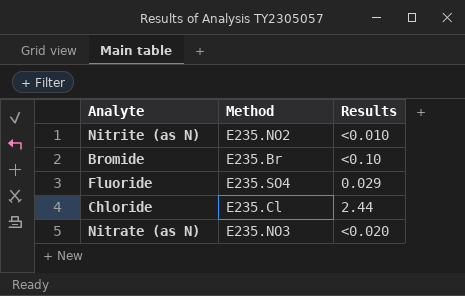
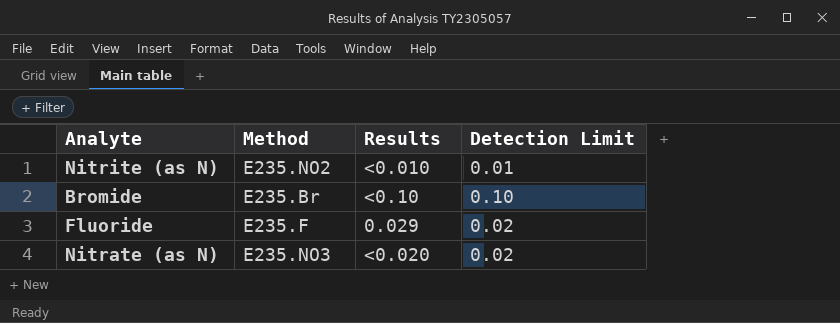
column Detection Limit | position: none -> 4
row Chloride: E235.Cl | 2.44 -> none
Fluoride | Method: E235.SO4 -> E235.F

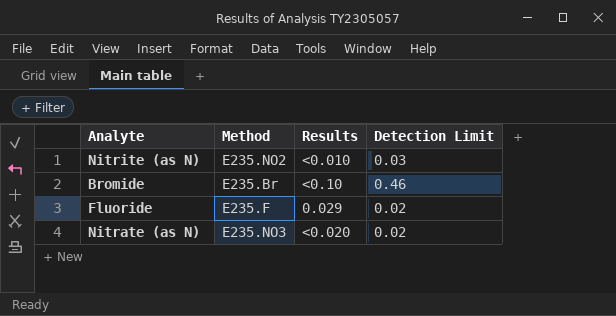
Nitrite (as N) | Detection Limit: 0.01 -> 0.03
Bromide | Detection Limit: 0.10 -> 0.46

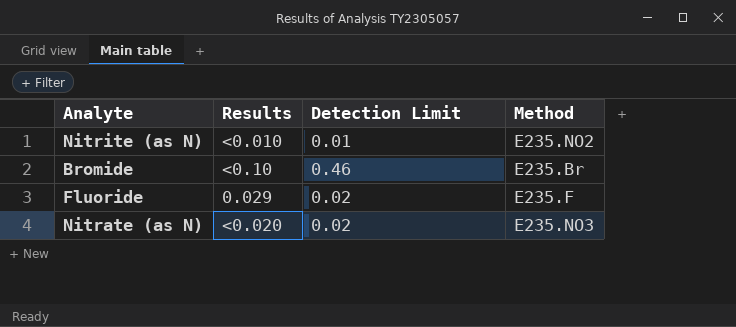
column Method | position: 2 -> 4
Nitrite (as N) | Detection Limit: 0.03 -> 0.01

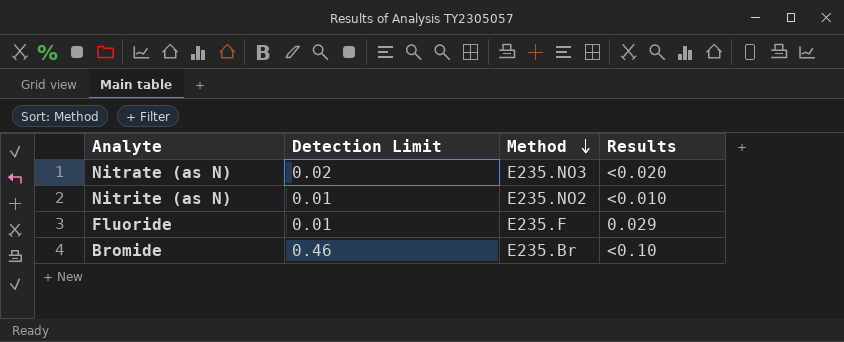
row order: none -> Method descending
column Results | position: 2 -> 4
Fluoride | Detection Limit: 0.02 -> 0.01

